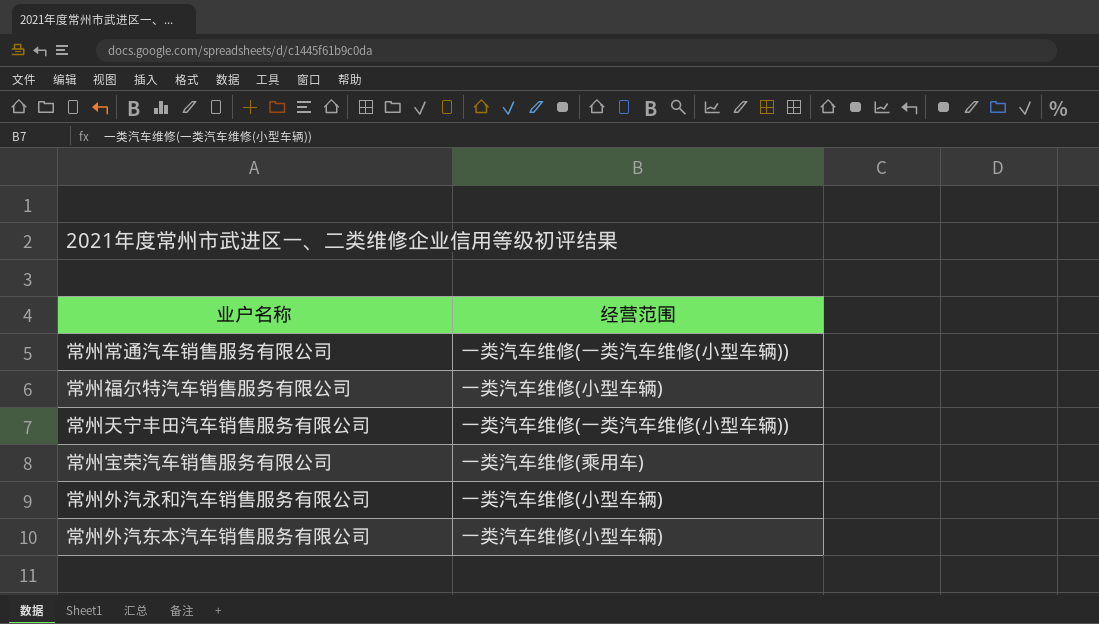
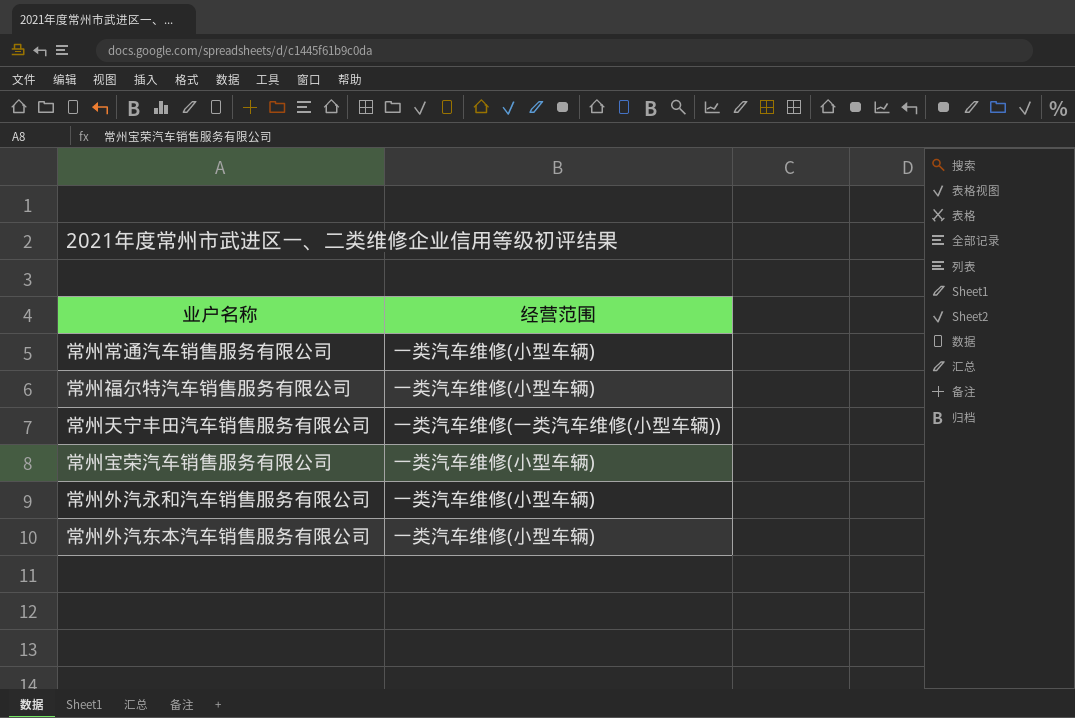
常州常通汽车销售服务有限公司 | 经营范围: 一类汽车维修(一类汽车维修(小型车辆)) -> 一类汽车维修(小型车辆)
常州宝荣汽车销售服务有限公司 | 经营范围: 一类汽车维修(乘用车) -> 一类汽车维修(小型车辆)

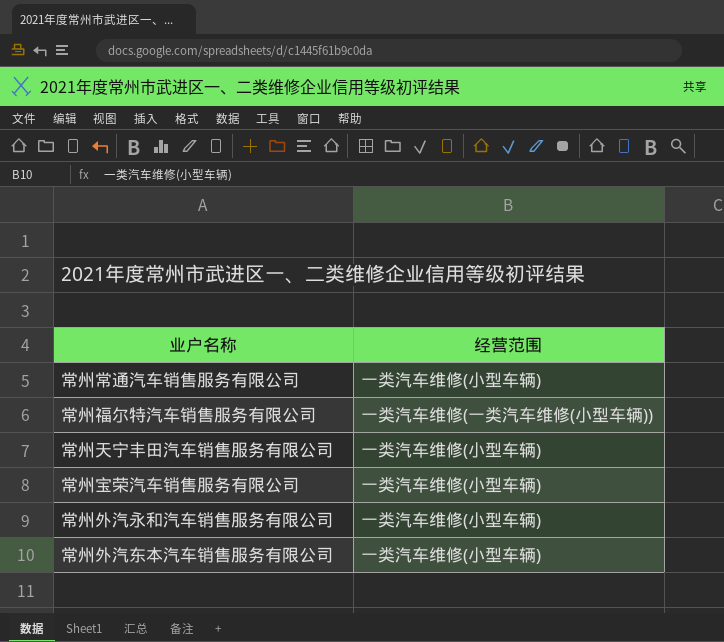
常州福尔特汽车销售服务有限公司 | 经营范围: 一类汽车维修(小型车辆) -> 一类汽车维修(一类汽车维修(小型车辆))
常州天宁丰田汽车销售服务有限公司 | 经营范围: 一类汽车维修(一类汽车维修(小型车辆)) -> 一类汽车维修(小型车辆)

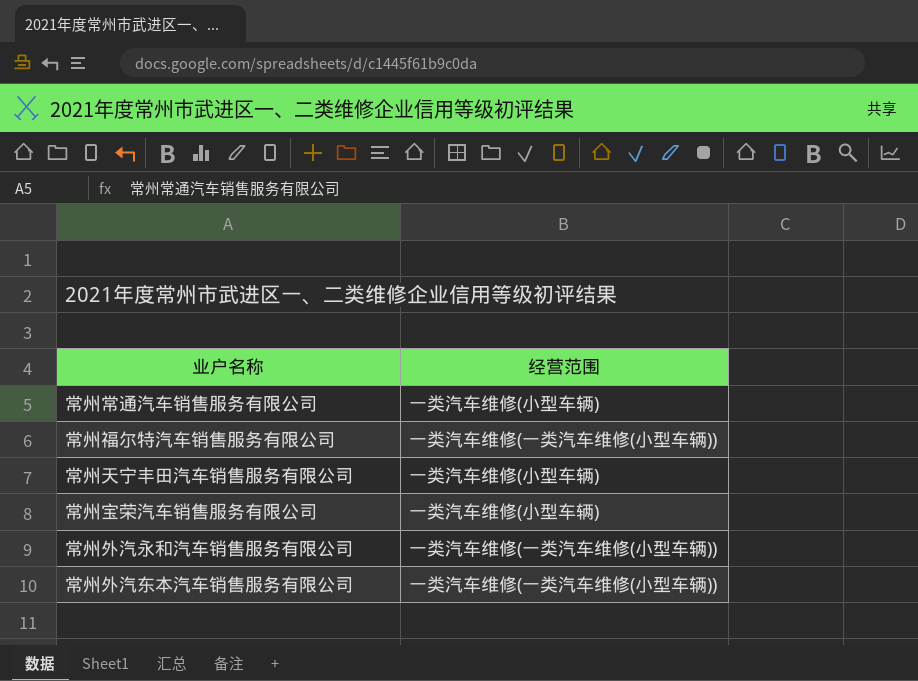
常州外汽永和汽车销售服务有限公司 | 经营范围: 一类汽车维修(小型车辆) -> 一类汽车维修(一类汽车维修(小型车辆))
常州外汽东本汽车销售服务有限公司 | 经营范围: 一类汽车维修(小型车辆) -> 一类汽车维修(一类汽车维修(小型车辆))

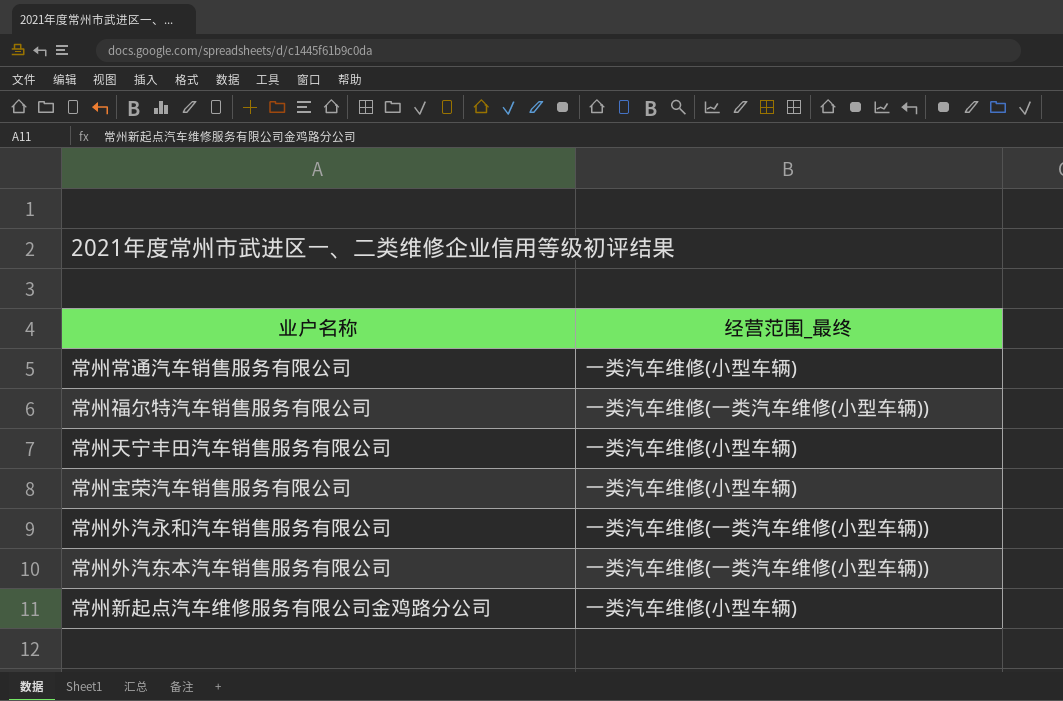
column name: 经营范围 -> 经营范围_最终
row 常州新起点汽车维修服务有限公司金鸡路分公司: none -> 一类汽车维修(小型车辆)

